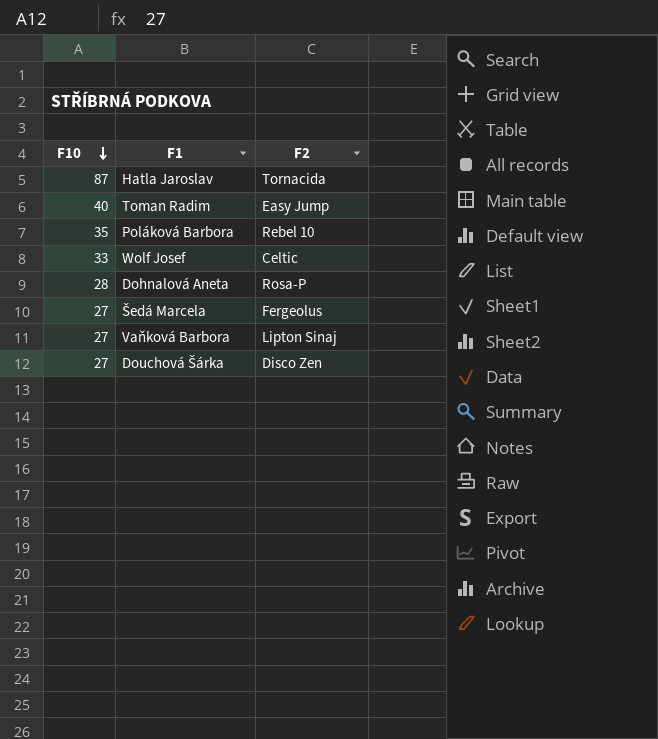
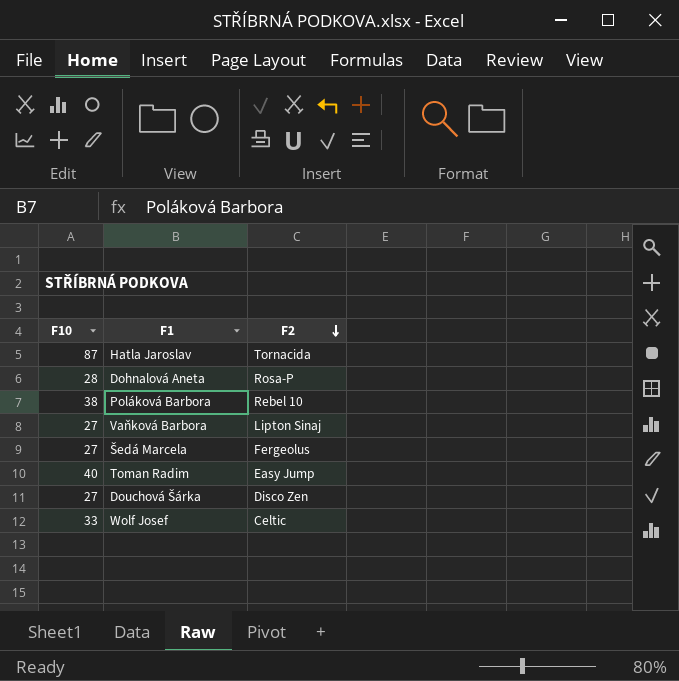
row order: F10 descending -> F2 descending
Poláková Barbora | F10: 35 -> 38

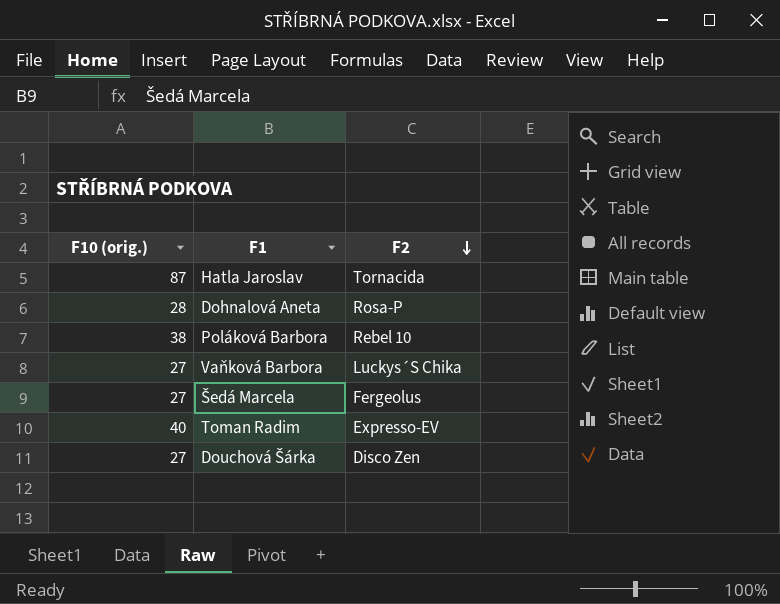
column name: F10 -> F10 (orig.)
row Wolf Josef: 33 | Celtic -> none
Vaňková Barbora | F2: Lipton Sinaj -> Luckys´S Chika
Toman Radim | F2: Easy Jump -> Expresso-EV

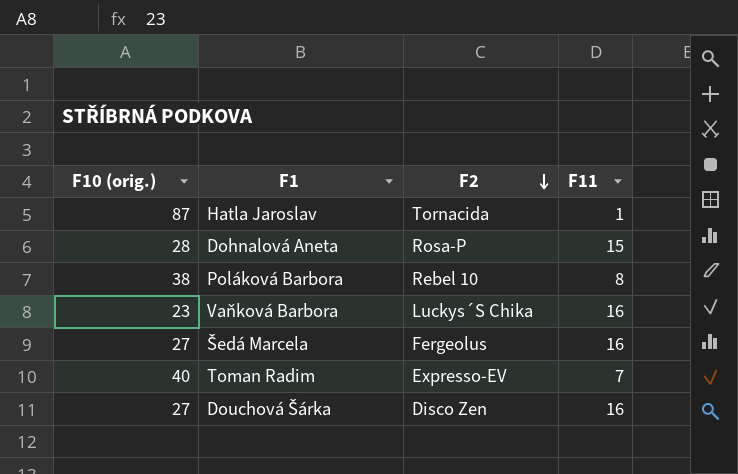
column F11 | position: none -> 4
Vaňková Barbora | F10 (orig.): 27 -> 23

